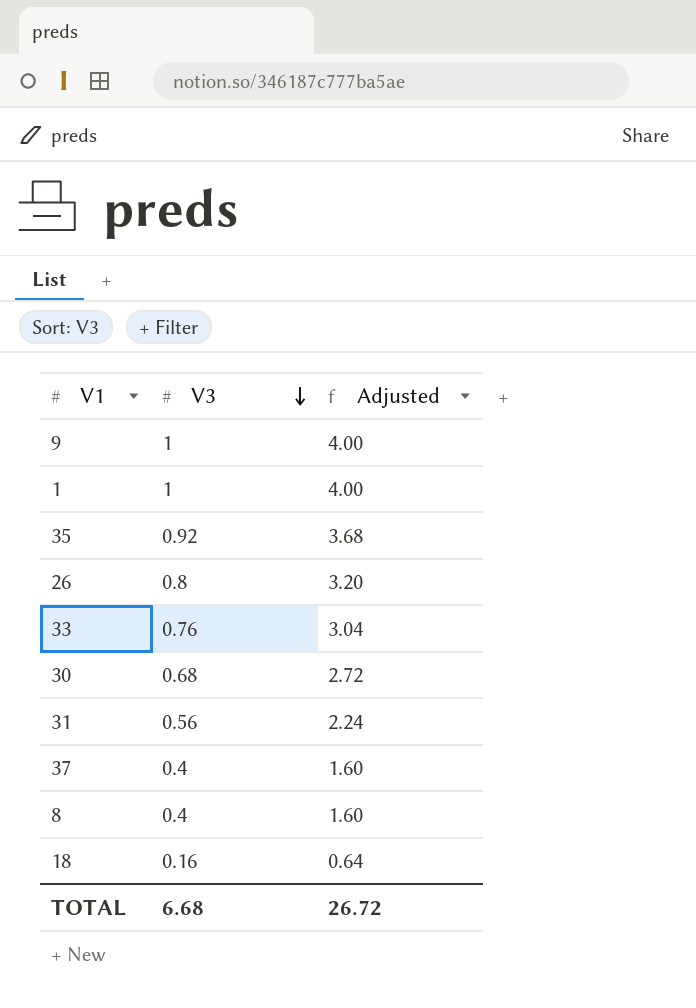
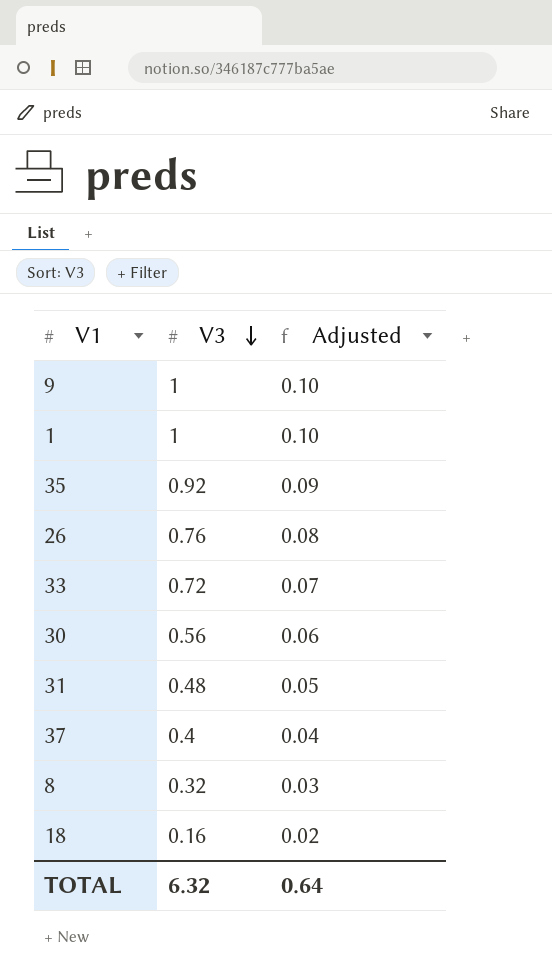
column Adjusted | formula: [V3] * 4 -> [V3] * 0.1
26 | V3: 0.8 -> 0.76
33 | V3: 0.76 -> 0.72
30 | V3: 0.68 -> 0.56
31 | V3: 0.56 -> 0.48
8 | V3: 0.4 -> 0.32
TOTAL | V3: 6.68 -> 6.32
TOTAL | Adjusted: 26.72 -> 0.64

